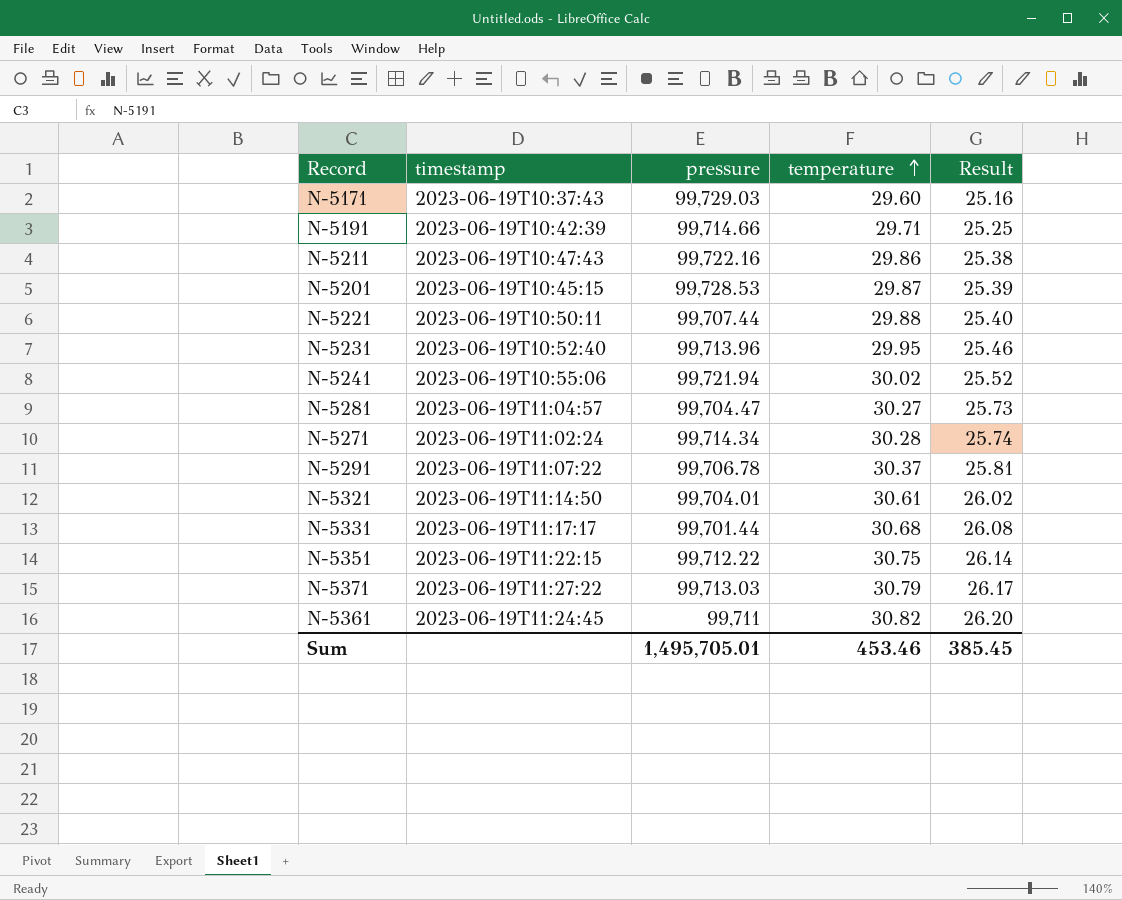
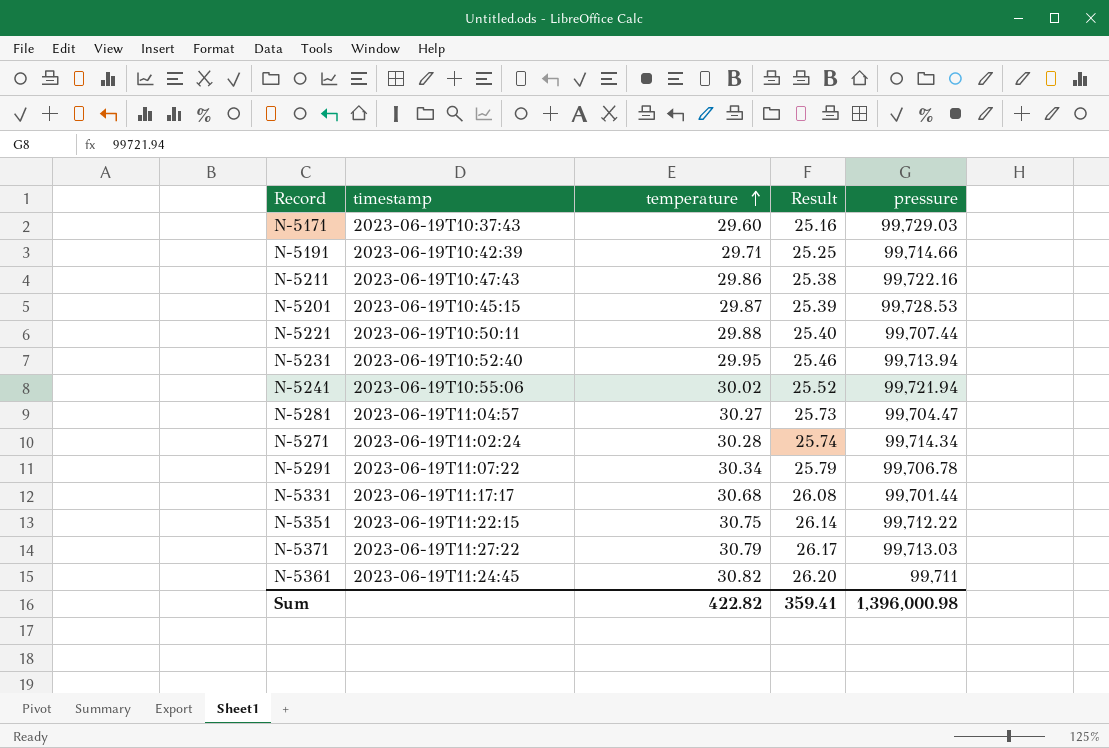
column pressure | position: 3 -> 5
row N-5321: 2023-06-19T11:14:50 | 99,704.01 | 30.61 | 26.02 -> none
N-5231 | pressure: 99,713.96 -> 99,713.94
N-5291 | temperature: 30.37 -> 30.34
N-5291 | Result: 25.81 -> 25.79
Sum | temperature: 453.46 -> 422.82
Sum | Result: 385.45 -> 359.41
Sum | pressure: 1,495,705.01 -> 1,396,000.98

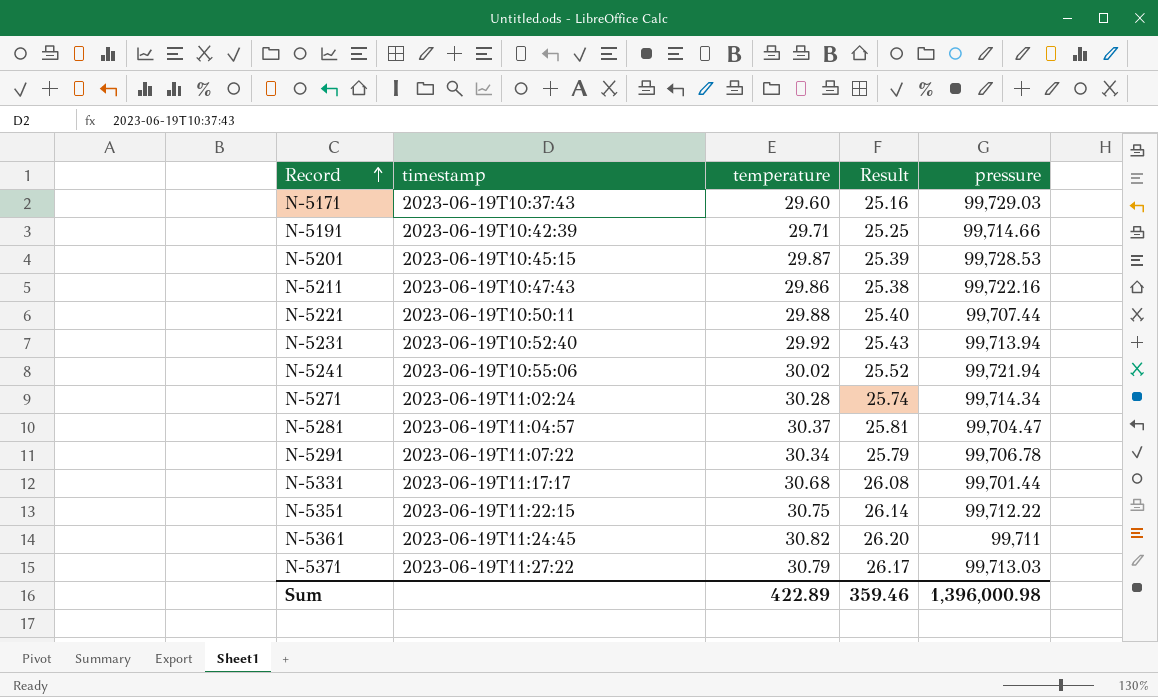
row order: temperature ascending -> Record ascending
N-5231 | temperature: 29.95 -> 29.92
N-5231 | Result: 25.46 -> 25.43
N-5281 | temperature: 30.27 -> 30.37
N-5281 | Result: 25.73 -> 25.81
Sum | temperature: 422.82 -> 422.89
Sum | Result: 359.41 -> 359.46

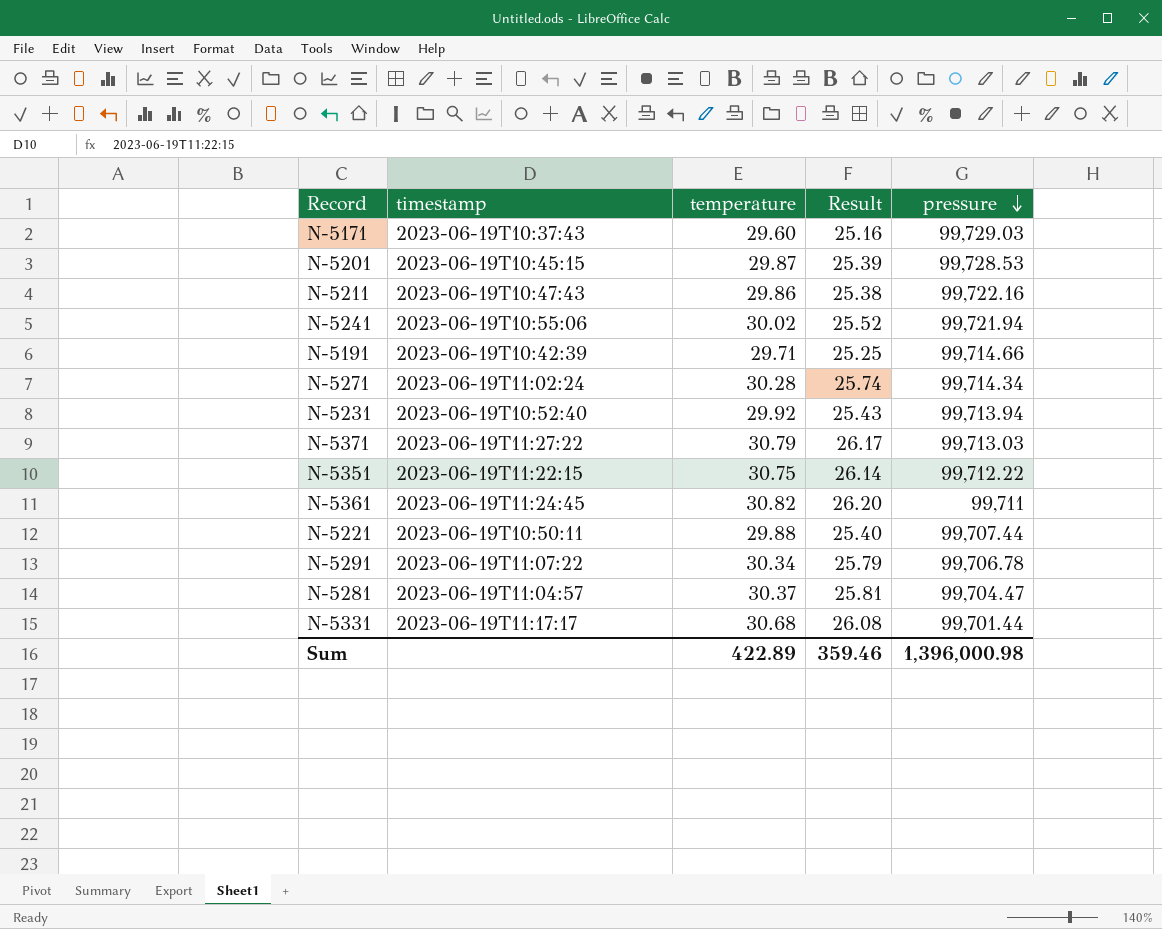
row order: Record ascending -> pressure descending

